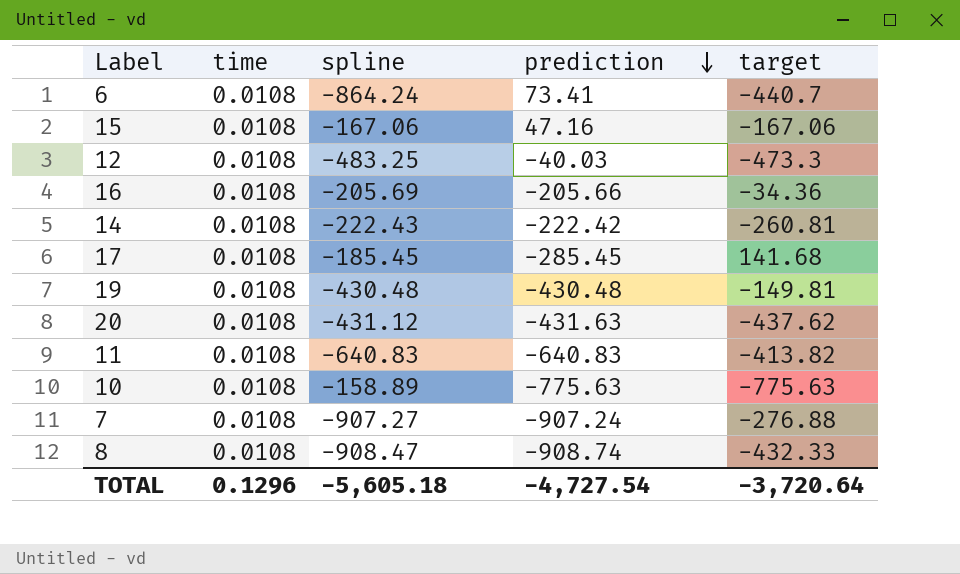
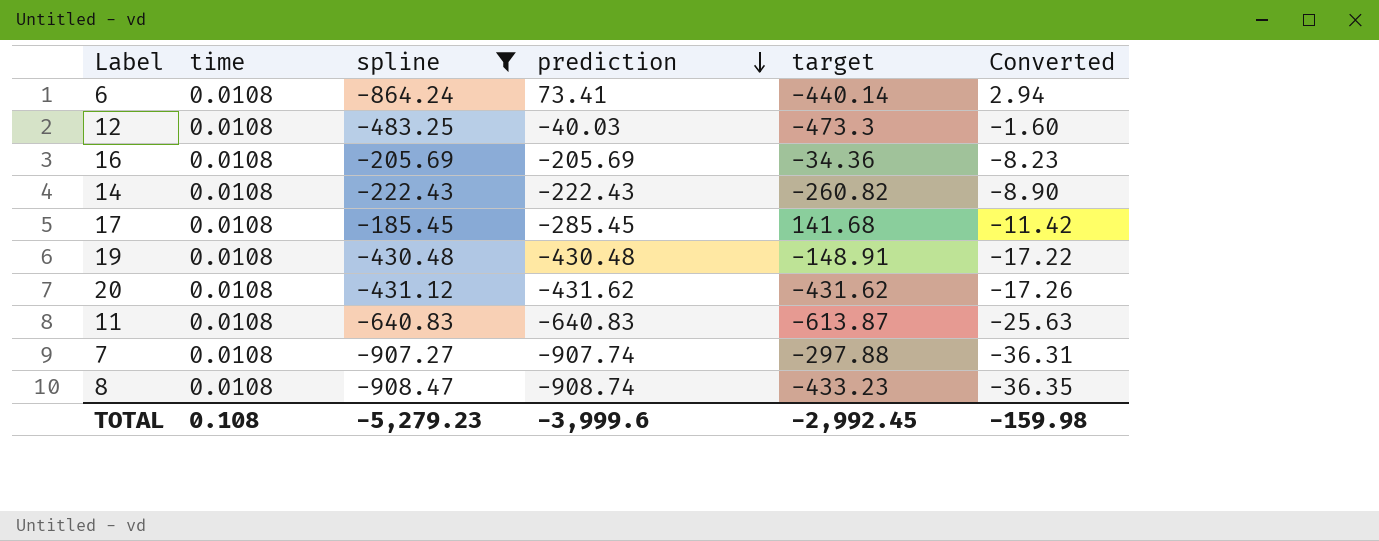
filter: none -> spline <= -185.45
column Converted | formula: none -> [prediction] * 0.04
6 | target: -440.7 -> -440.14
16 | prediction: -205.66 -> -205.69
14 | prediction: -222.42 -> -222.43
14 | target: -260.81 -> -260.82
19 | target: -149.81 -> -148.91
20 | prediction: -431.63 -> -431.62
20 | target: -437.62 -> -431.62
11 | target: -413.82 -> -613.87
7 | prediction: -907.24 -> -907.74
7 | target: -276.88 -> -297.88
8 | target: -432.33 -> -433.23
TOTAL | time: 0.1296 -> 0.108
TOTAL | spline: -5,605.18 -> -5,279.23
TOTAL | prediction: -4,727.54 -> -3,999.6
TOTAL | target: -3,720.64 -> -2,992.45

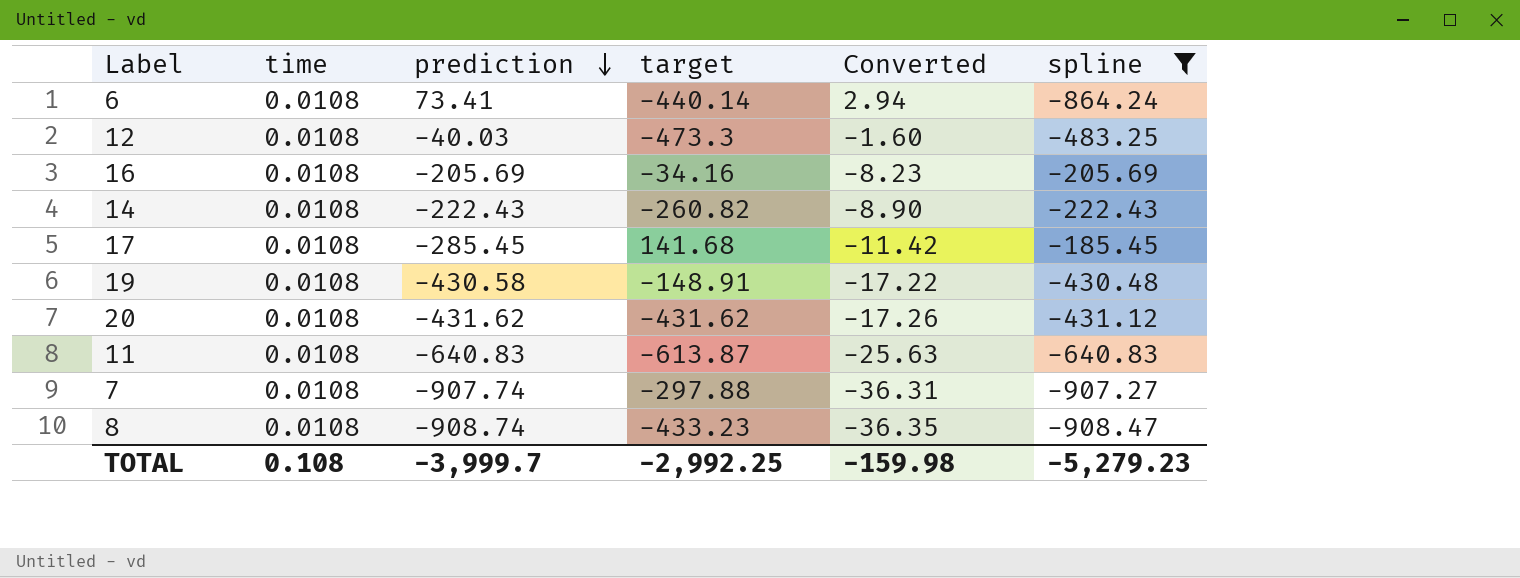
column spline | position: 3 -> 6
16 | target: -34.36 -> -34.16
19 | prediction: -430.48 -> -430.58
TOTAL | prediction: -3,999.6 -> -3,999.7
TOTAL | target: -2,992.45 -> -2,992.25

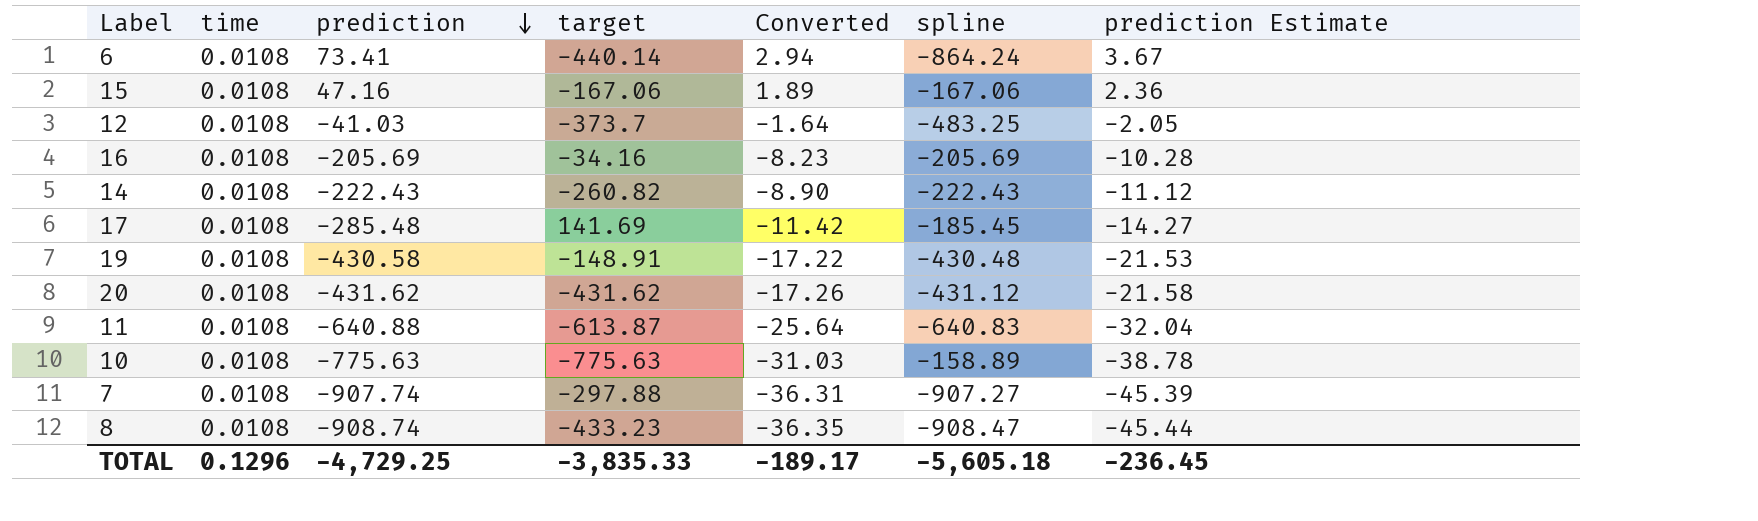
filter: spline <= -185.45 -> none
column prediction Estimate | formula: none -> [prediction] * 0.05
12 | prediction: -40.03 -> -41.03
12 | target: -473.3 -> -373.7
12 | Converted: -1.60 -> -1.64
17 | prediction: -285.45 -> -285.48
17 | target: 141.68 -> 141.69
11 | prediction: -640.83 -> -640.88
11 | Converted: -25.63 -> -25.64
TOTAL | time: 0.108 -> 0.1296
TOTAL | prediction: -3,999.7 -> -4,729.25
TOTAL | target: -2,992.25 -> -3,835.33
TOTAL | Converted: -159.98 -> -189.17
TOTAL | spline: -5,279.23 -> -5,605.18

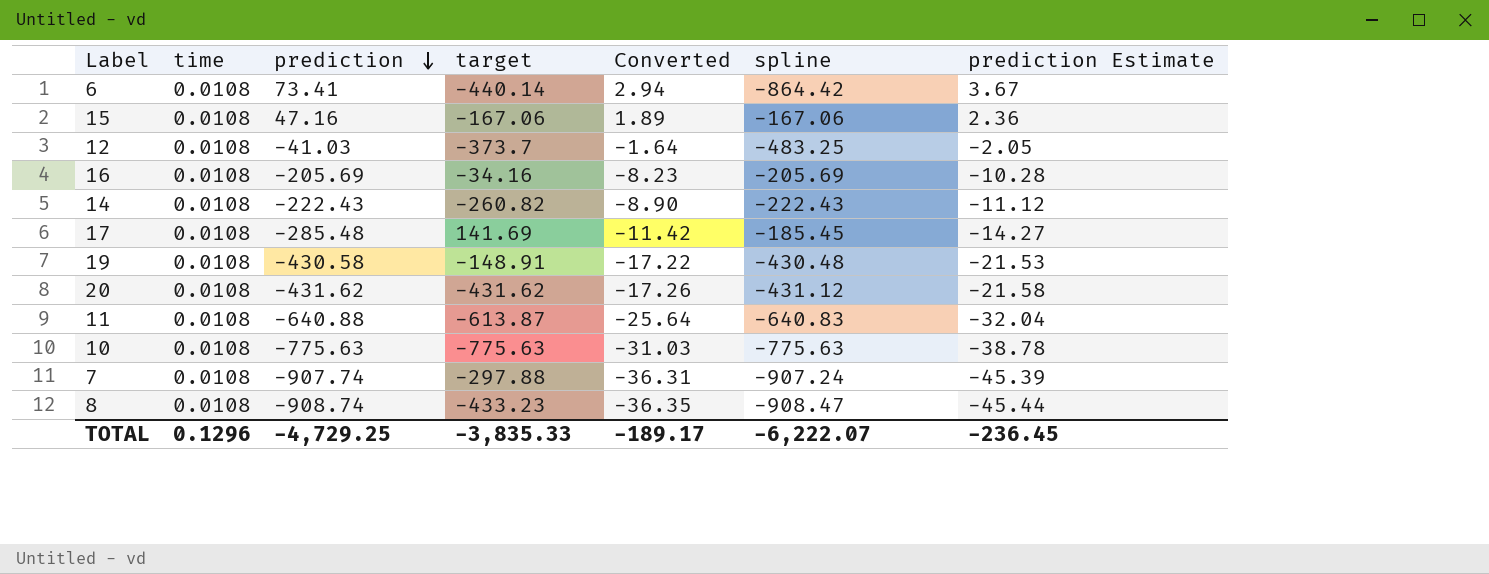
6 | spline: -864.24 -> -864.42
10 | spline: -158.89 -> -775.63
7 | spline: -907.27 -> -907.24
TOTAL | spline: -5,605.18 -> -6,222.07

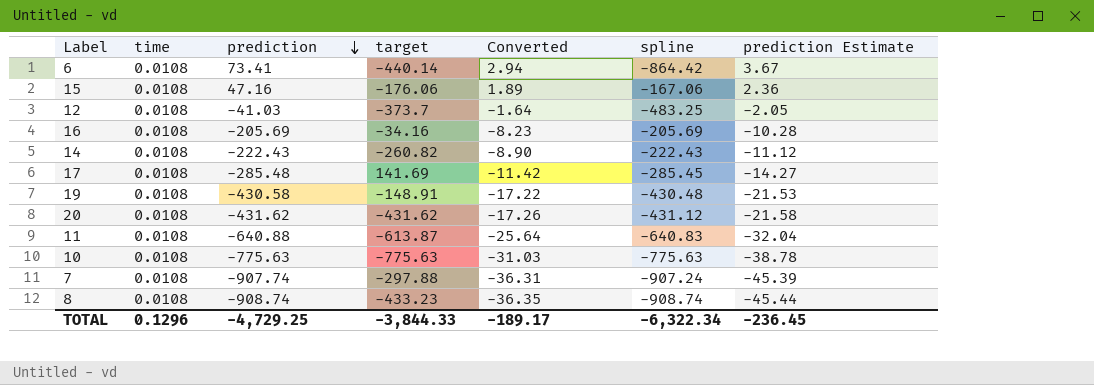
15 | target: -167.06 -> -176.06
17 | spline: -185.45 -> -285.45
8 | spline: -908.47 -> -908.74
TOTAL | target: -3,835.33 -> -3,844.33
TOTAL | spline: -6,222.07 -> -6,322.34

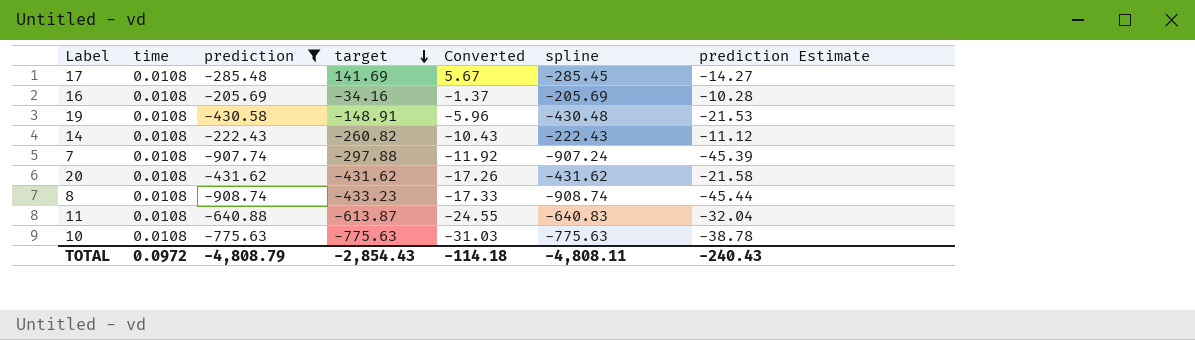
filter: none -> prediction <= -205.69
row order: prediction descending -> target descending
column Converted | formula: [prediction] * 0.04 -> [target] * 0.04
20 | spline: -431.12 -> -431.62
TOTAL | time: 0.1296 -> 0.0972
TOTAL | prediction: -4,729.25 -> -4,808.79
TOTAL | target: -3,844.33 -> -2,854.43
TOTAL | Converted: -189.17 -> -114.18
TOTAL | spline: -6,322.34 -> -4,808.11
TOTAL | prediction Estimate: -236.45 -> -240.43

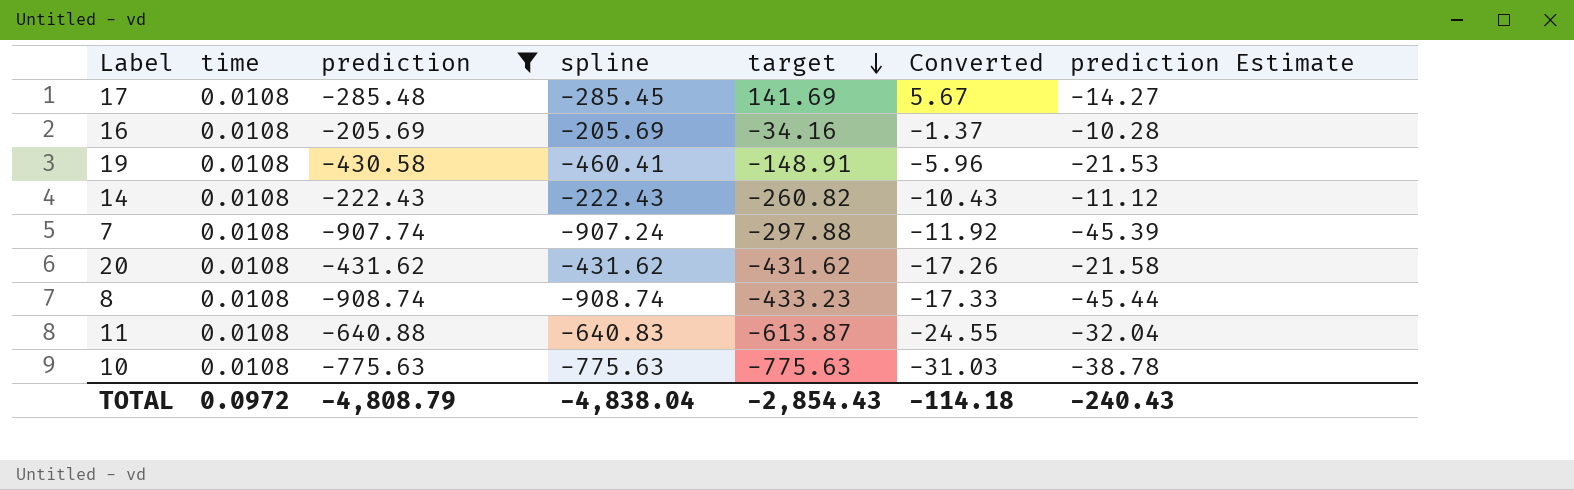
column spline | position: 6 -> 4
19 | spline: -430.48 -> -460.41
TOTAL | spline: -4,808.11 -> -4,838.04

